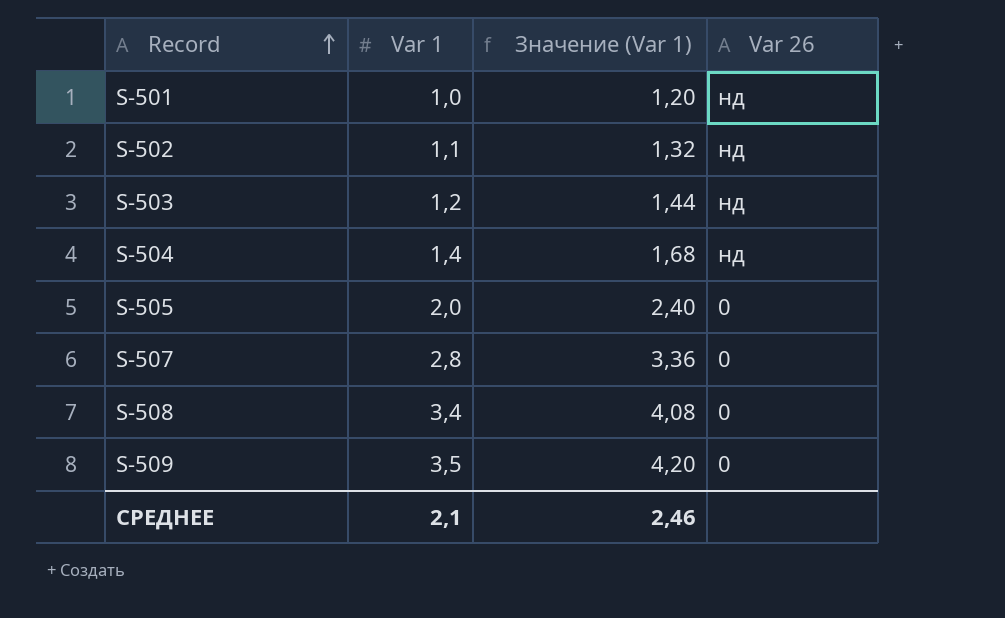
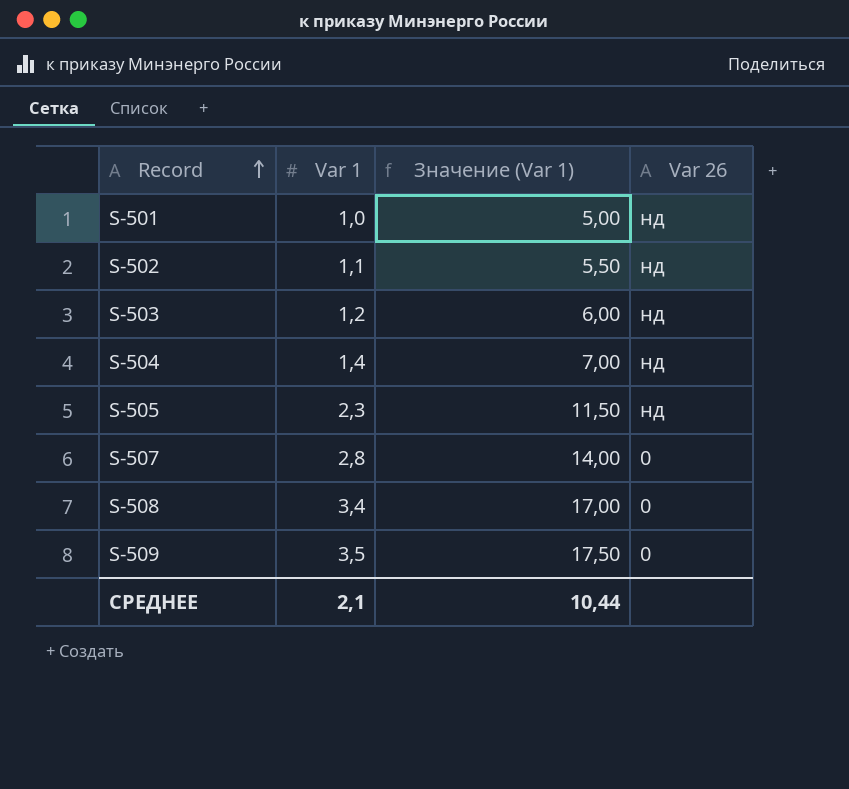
column Значение (Var 1) | formula: [Var 1] * 1,2 -> [Var 1] * 5
S-505 | Var 1: 2,0 -> 2,3
S-505 | Var 26: 0 -> нд
СРЕДНЕЕ | Значение (Var 1): 2,46 -> 10,44

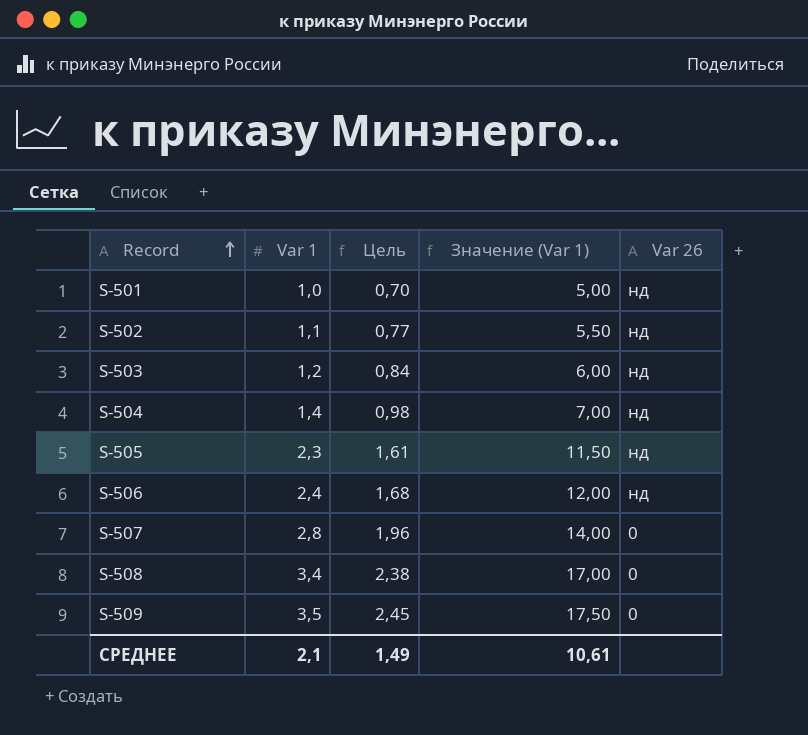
column Цель | formula: none -> [Var 1] * 0,7
row S-506: none -> 2,4 | 1,68 | 12,00 | нд
СРЕДНЕЕ | Значение (Var 1): 10,44 -> 10,61

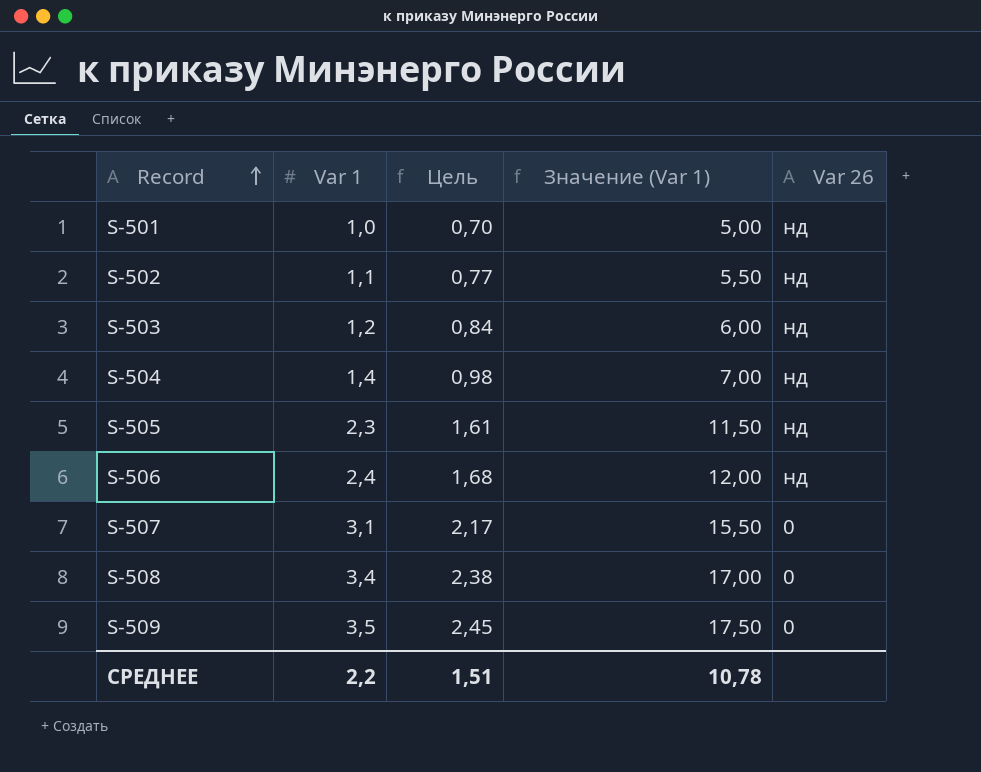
S-507 | Var 1: 2,8 -> 3,1
S-507 | Цель: 1,96 -> 2,17
S-507 | Значение (Var 1): 14,00 -> 15,50
СРЕДНЕЕ | Var 1: 2,1 -> 2,2
СРЕДНЕЕ | Цель: 1,49 -> 1,51
СРЕДНЕЕ | Значение (Var 1): 10,61 -> 10,78

